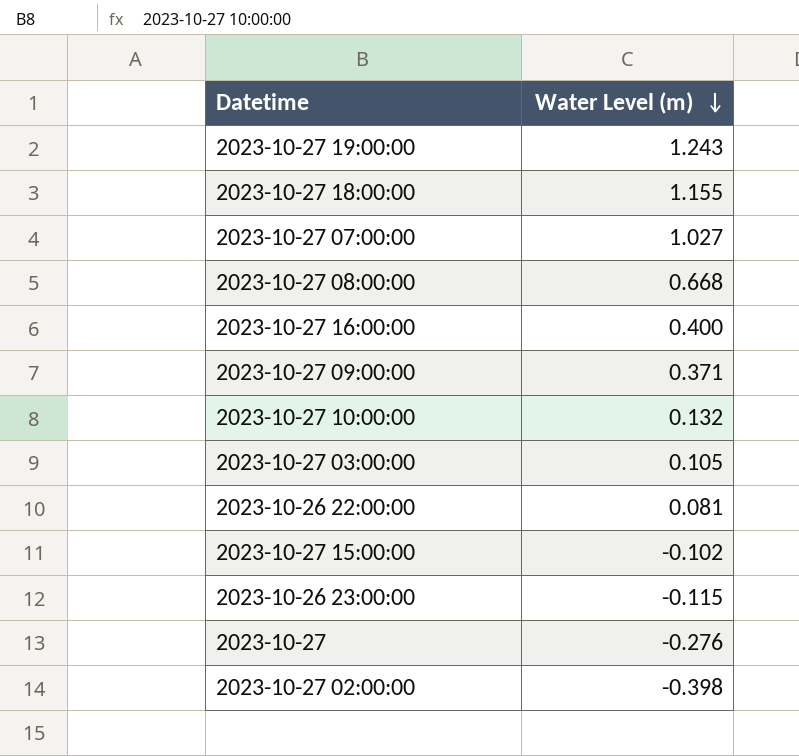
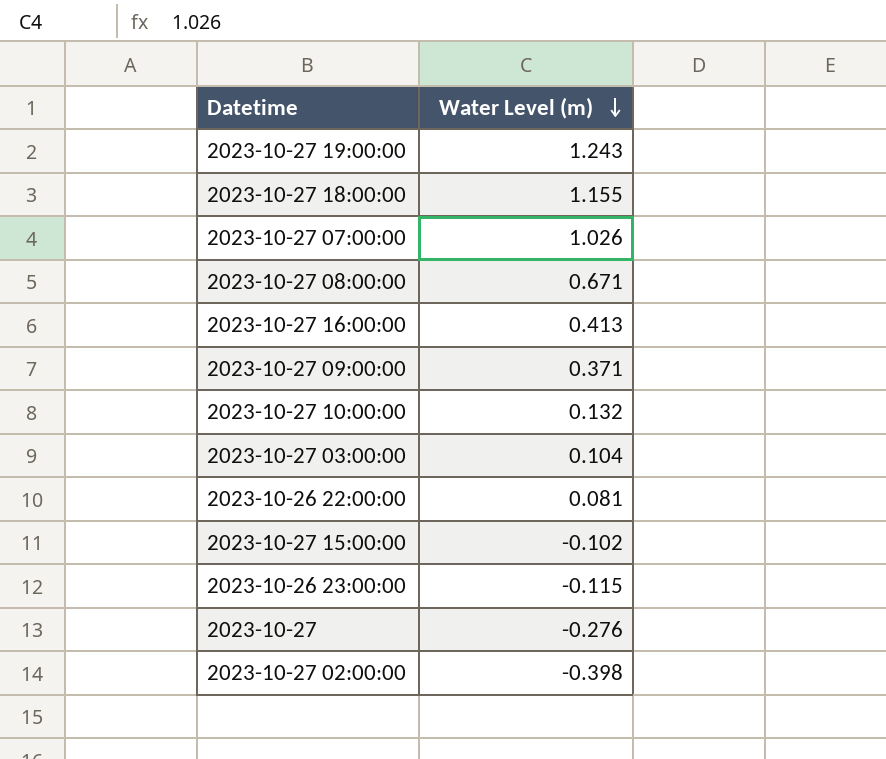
2023-10-27 07:00:00 | Water Level (m): 1.027 -> 1.026
2023-10-27 08:00:00 | Water Level (m): 0.668 -> 0.671
2023-10-27 16:00:00 | Water Level (m): 0.400 -> 0.413
2023-10-27 03:00:00 | Water Level (m): 0.105 -> 0.104

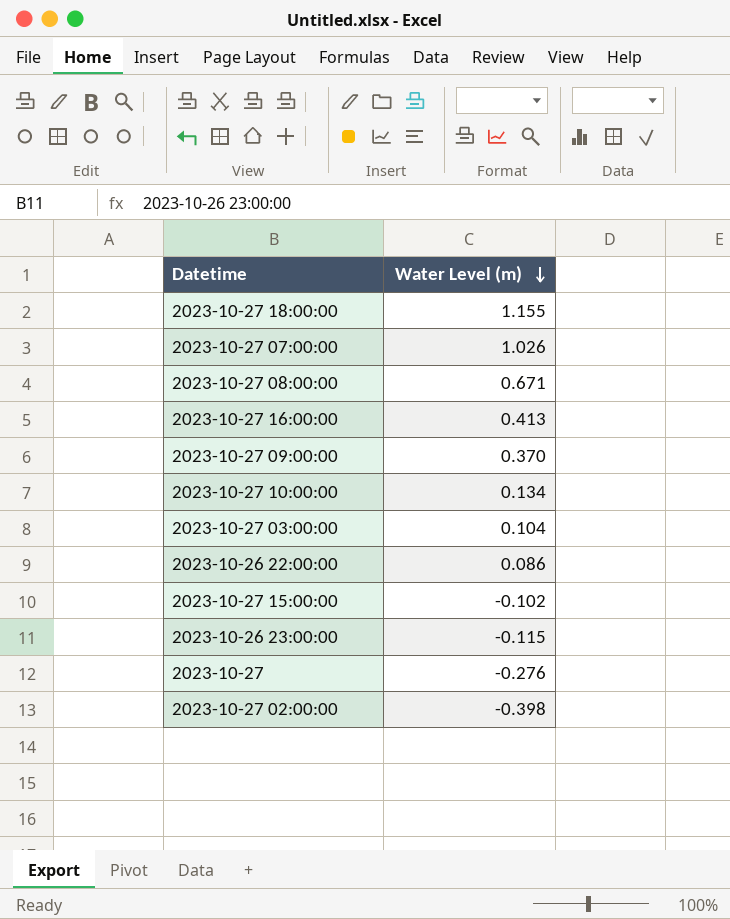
row 2023-10-27 19:00:00: 1.243 -> none
2023-10-27 09:00:00 | Water Level (m): 0.371 -> 0.370
2023-10-27 10:00:00 | Water Level (m): 0.132 -> 0.134
2023-10-26 22:00:00 | Water Level (m): 0.081 -> 0.086

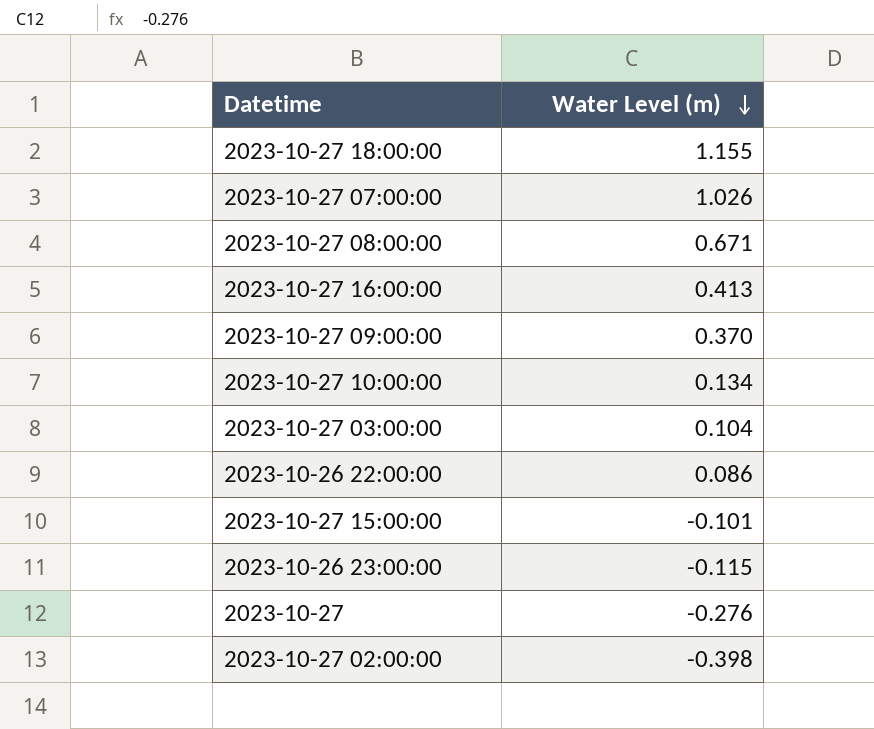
2023-10-27 15:00:00 | Water Level (m): -0.102 -> -0.101

